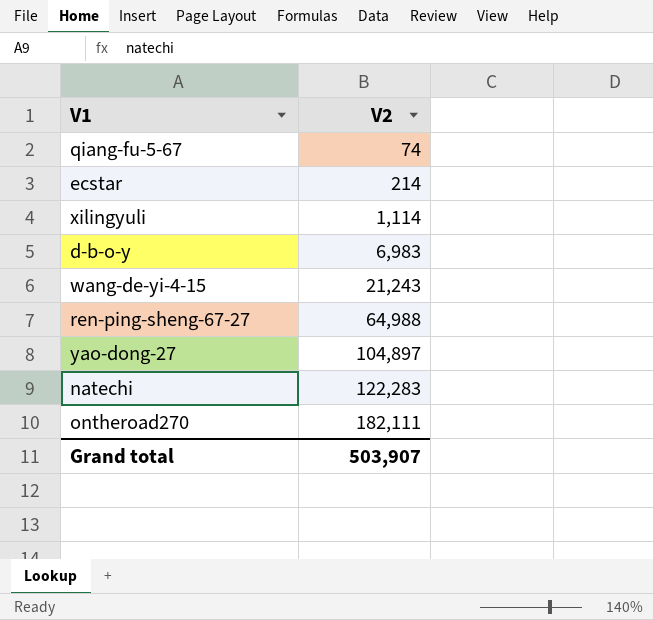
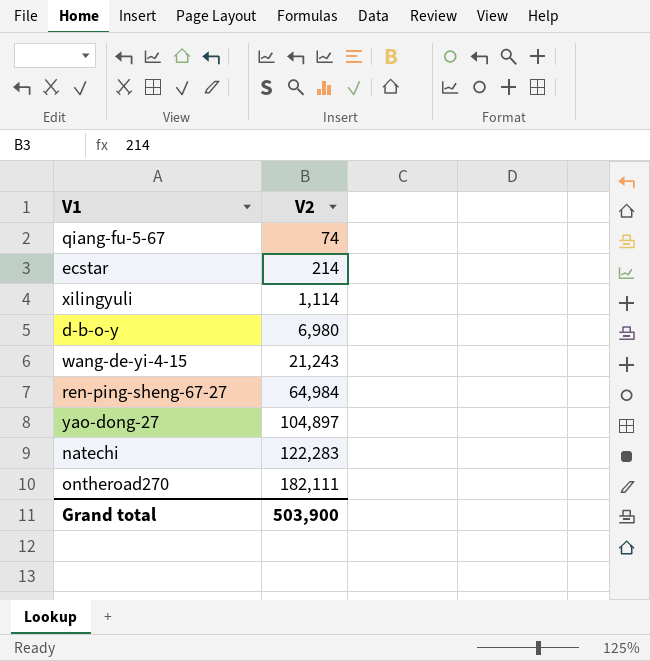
d-b-o-y | V2: 6,983 -> 6,980
ren-ping-sheng-67-27 | V2: 64,988 -> 64,984
Grand total | V2: 503,907 -> 503,900

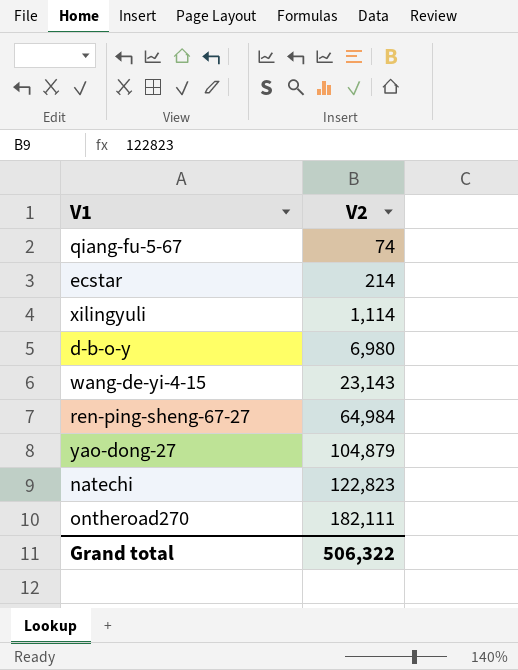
wang-de-yi-4-15 | V2: 21,243 -> 23,143
yao-dong-27 | V2: 104,897 -> 104,879
natechi | V2: 122,283 -> 122,823
Grand total | V2: 503,900 -> 506,322

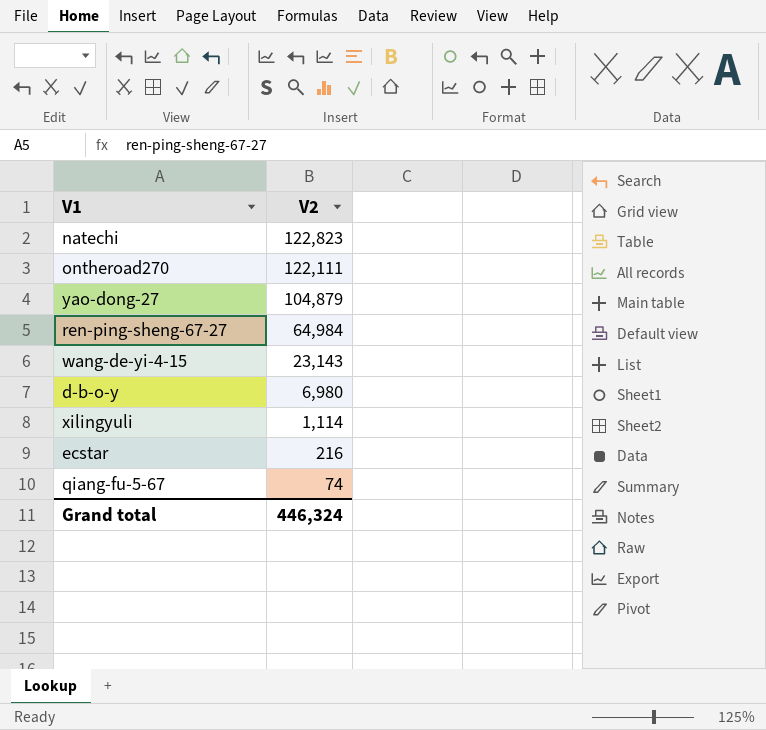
row order: V2 ascending -> V2 descending
ontheroad270 | V2: 182,111 -> 122,111
ecstar | V2: 214 -> 216
Grand total | V2: 506,322 -> 446,324

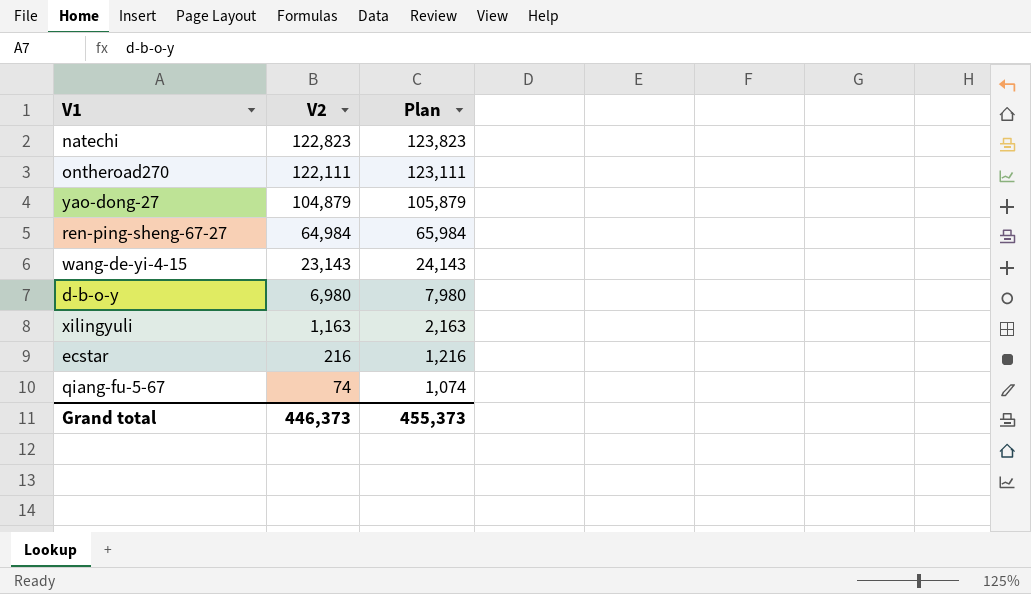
column Plan | formula: none -> [V2] + 1000
xilingyuli | V2: 1,114 -> 1,163
Grand total | V2: 446,324 -> 446,373

